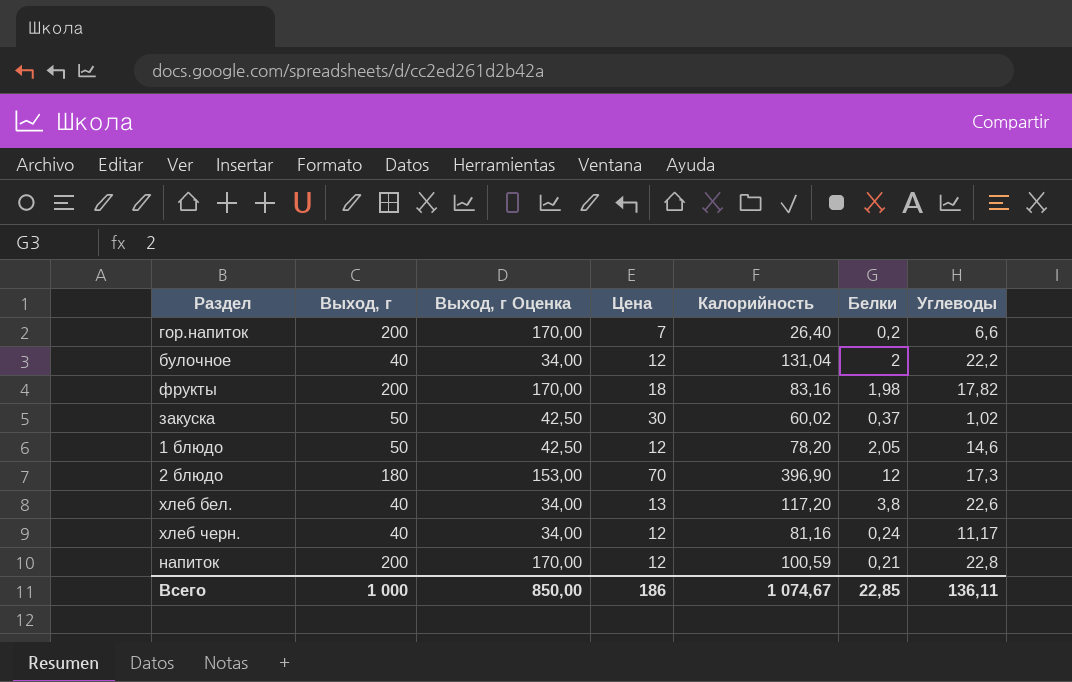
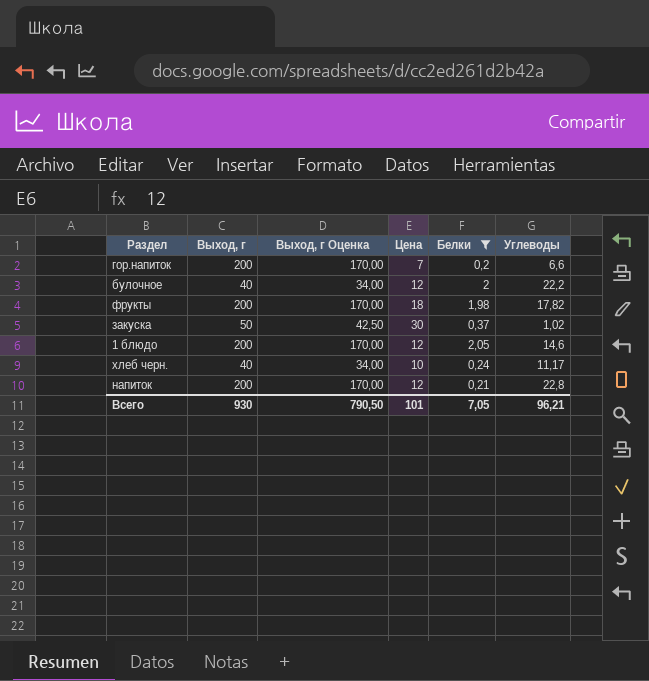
filter: none -> Белки <= 2,05
column Калорийность | position: 5 -> none
1 блюдо | Выход, г: 50 -> 200
1 блюдо | Выход, г Оценка: 42,50 -> 170,00
хлеб черн. | Цена: 12 -> 10
Всего | Выход, г: 1 000 -> 930
Всего | Выход, г Оценка: 850,00 -> 790,50
Всего | Цена: 186 -> 101
Всего | Белки: 22,85 -> 7,05
Всего | Углеводы: 136,11 -> 96,21

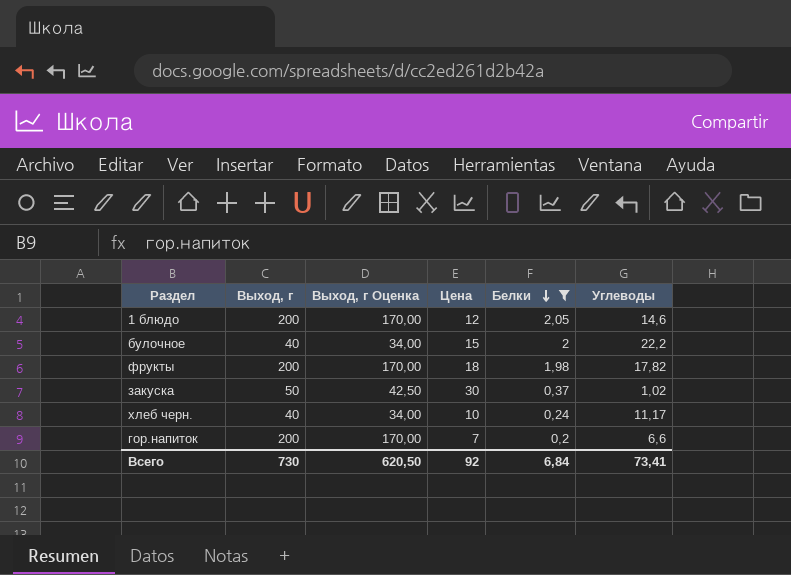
row order: none -> Белки descending
row напиток: 200 | 170,00 | 12 | 0,21 | 22,8 -> none
булочное | Цена: 12 -> 15
Всего | Выход, г: 930 -> 730
Всего | Выход, г Оценка: 790,50 -> 620,50
Всего | Цена: 101 -> 92
Всего | Белки: 7,05 -> 6,84
Всего | Углеводы: 96,21 -> 73,41

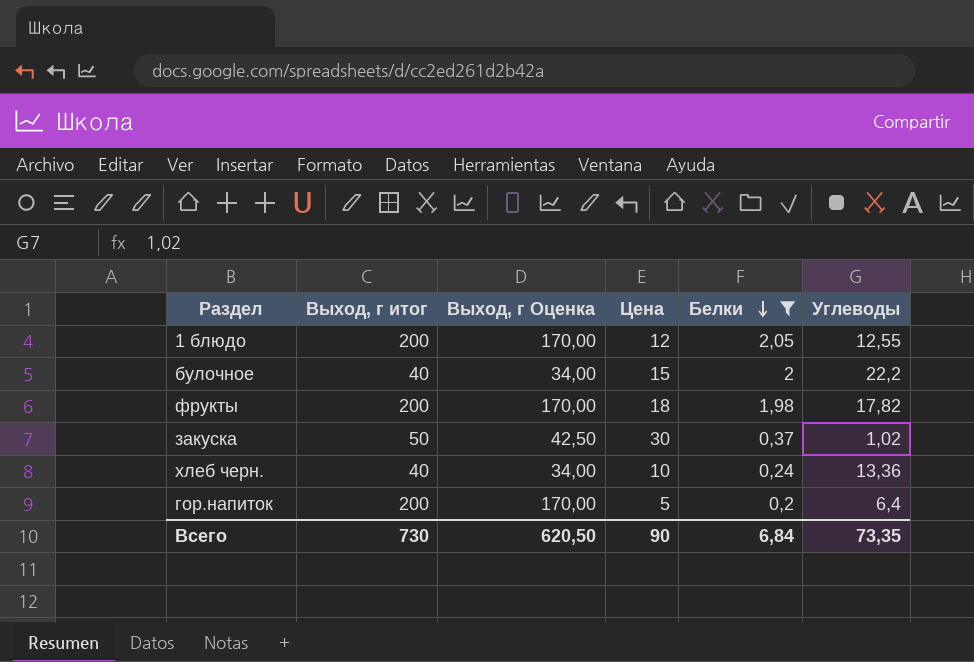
column name: Выход, г -> Выход, г итог
1 блюдо | Углеводы: 14,6 -> 12,55
хлеб черн. | Углеводы: 11,17 -> 13,36
гор.напиток | Цена: 7 -> 5
гор.напиток | Углеводы: 6,6 -> 6,4
Всего | Цена: 92 -> 90
Всего | Углеводы: 73,41 -> 73,35

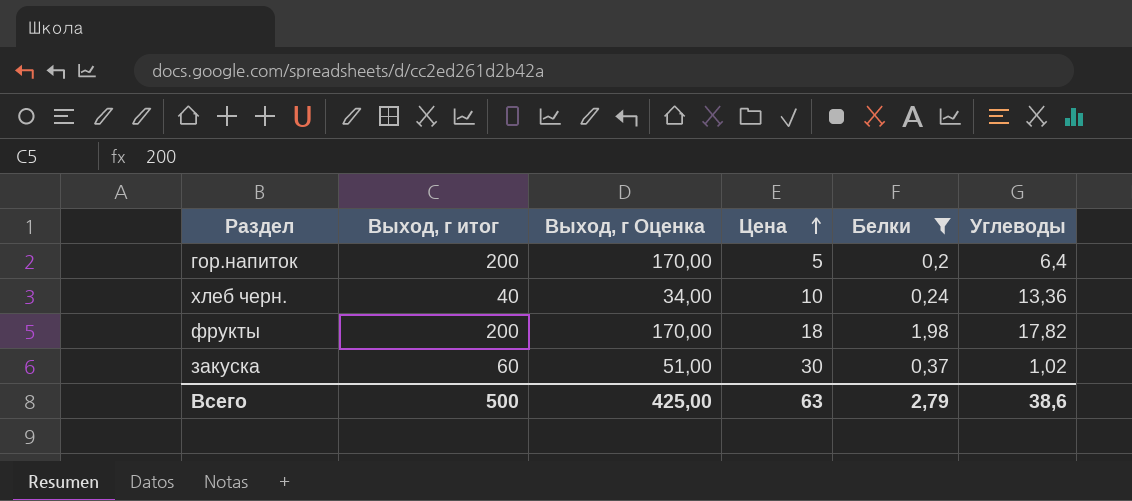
row order: Белки descending -> Цена ascending
row 1 блюдо: 200 | 170,00 | 12 | 2,05 | 12,55 -> none
row булочное: 40 | 34,00 | 15 | 2 | 22,2 -> none
закуска | Выход, г итог: 50 -> 60
закуска | Выход, г Оценка: 42,50 -> 51,00
Всего | Выход, г итог: 730 -> 500
Всего | Выход, г Оценка: 620,50 -> 425,00
Всего | Цена: 90 -> 63
Всего | Белки: 6,84 -> 2,79
Всего | Углеводы: 73,35 -> 38,6

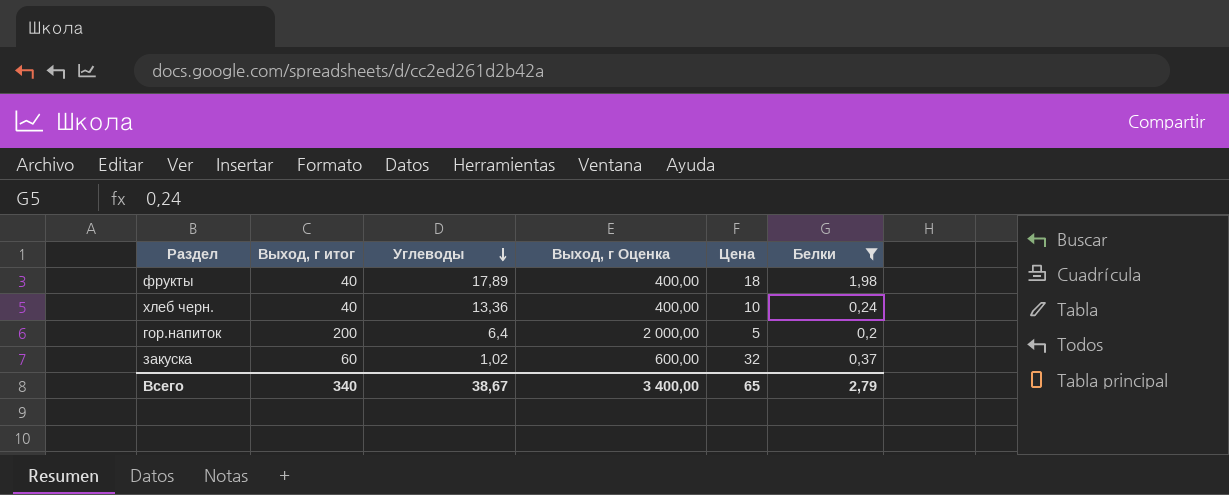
row order: Цена ascending -> Углеводы descending
column Углеводы | position: 6 -> 3
column Выход, г Оценка | formula: [Выход, г итог] * 0,85 -> [Выход, г итог] * 10
фрукты | Выход, г итог: 200 -> 40
фрукты | Углеводы: 17,82 -> 17,89
закуска | Цена: 30 -> 32
Всего | Выход, г итог: 500 -> 340
Всего | Углеводы: 38,6 -> 38,67
Всего | Выход, г Оценка: 425,00 -> 3 400,00
Всего | Цена: 63 -> 65

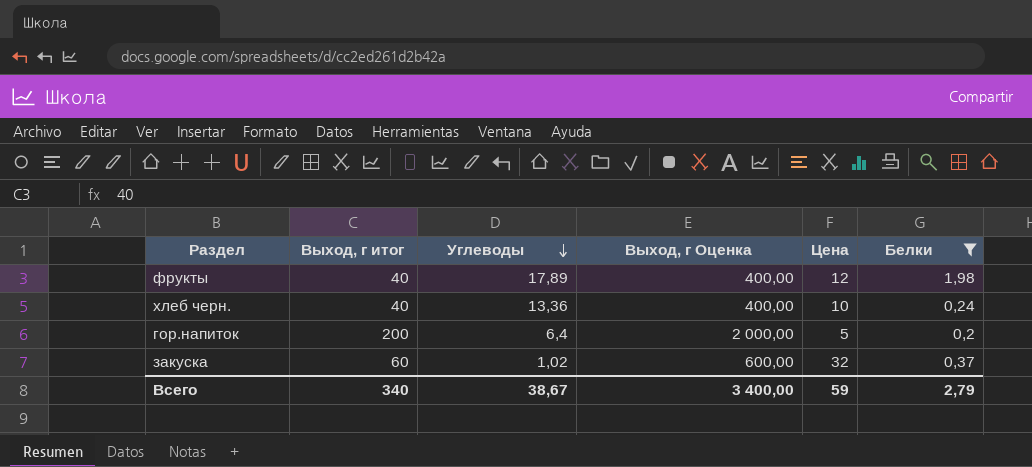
фрукты | Цена: 18 -> 12
Всего | Цена: 65 -> 59

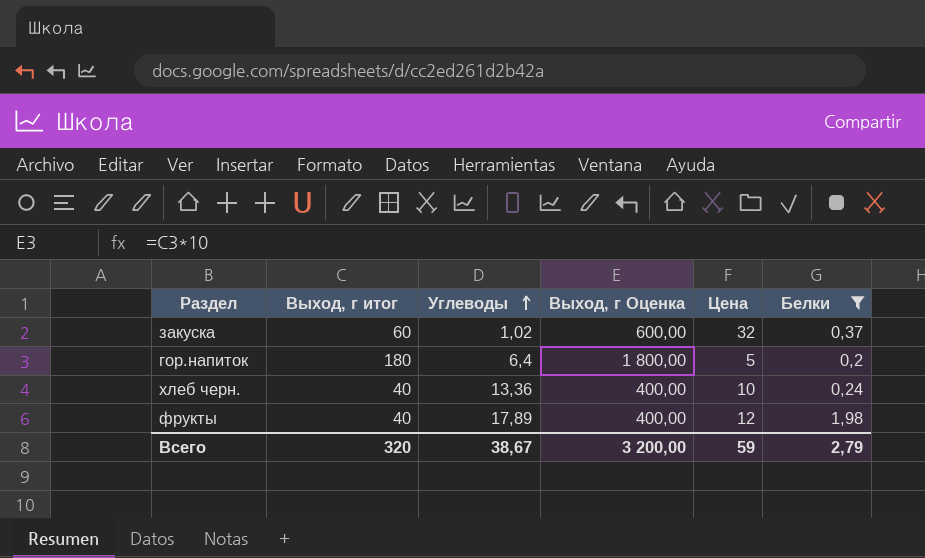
row order: Углеводы descending -> Углеводы ascending
гор.напиток | Выход, г итог: 200 -> 180
гор.напиток | Выход, г Оценка: 2 000,00 -> 1 800,00
Всего | Выход, г итог: 340 -> 320
Всего | Выход, г Оценка: 3 400,00 -> 3 200,00

